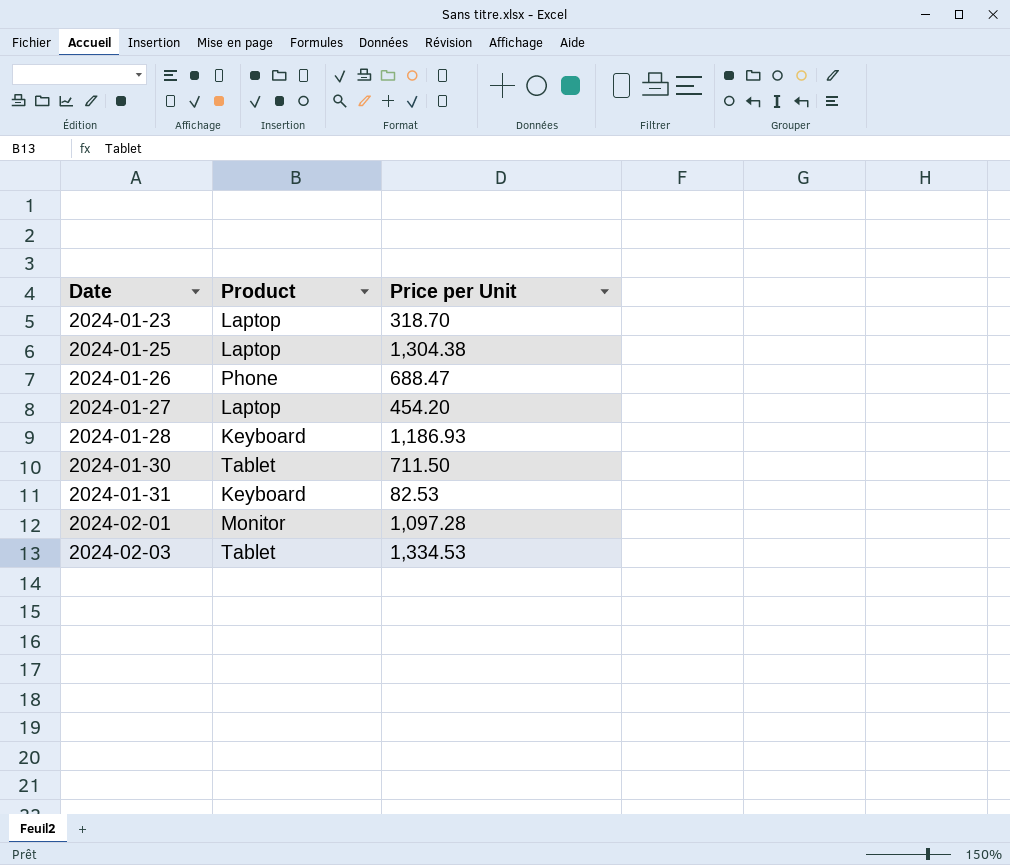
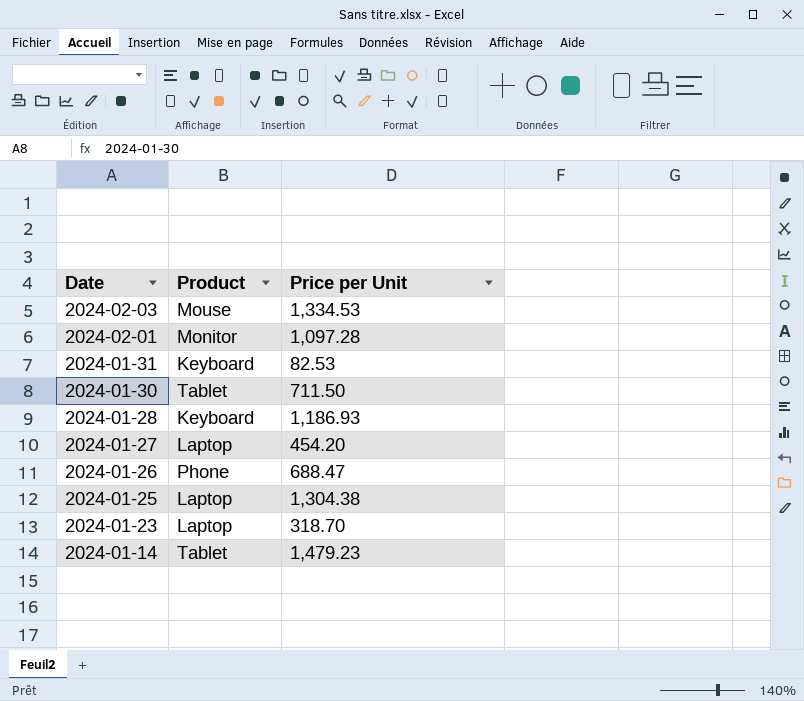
row order: Date ascending -> Date descending
2024-02-03 | Product: Tablet -> Mouse
row 2024-01-14: none -> Tablet | 1,479.23

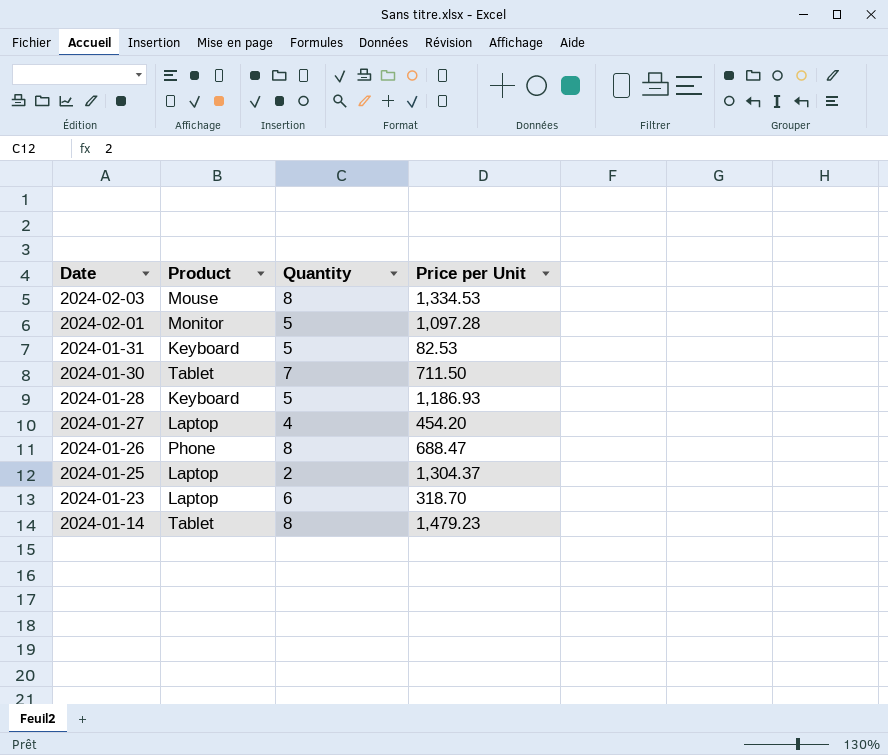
column Quantity | position: none -> 3
2024-01-25 | Price per Unit: 1,304.38 -> 1,304.37

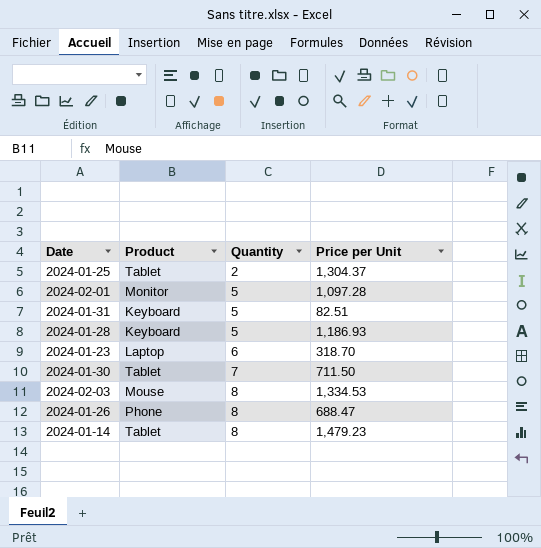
row order: Date descending -> Quantity ascending
row 2024-01-27: Laptop | 4 | 454.20 -> none
2024-01-25 | Product: Laptop -> Tablet
2024-01-31 | Price per Unit: 82.53 -> 82.51

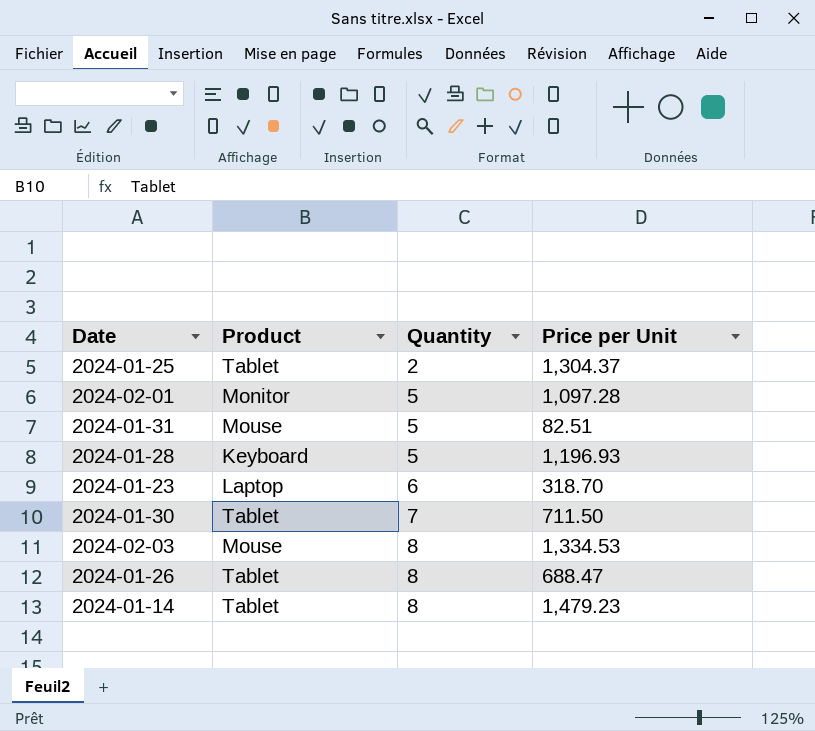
2024-01-31 | Product: Keyboard -> Mouse
2024-01-28 | Price per Unit: 1,186.93 -> 1,196.93
2024-01-26 | Product: Phone -> Tablet

